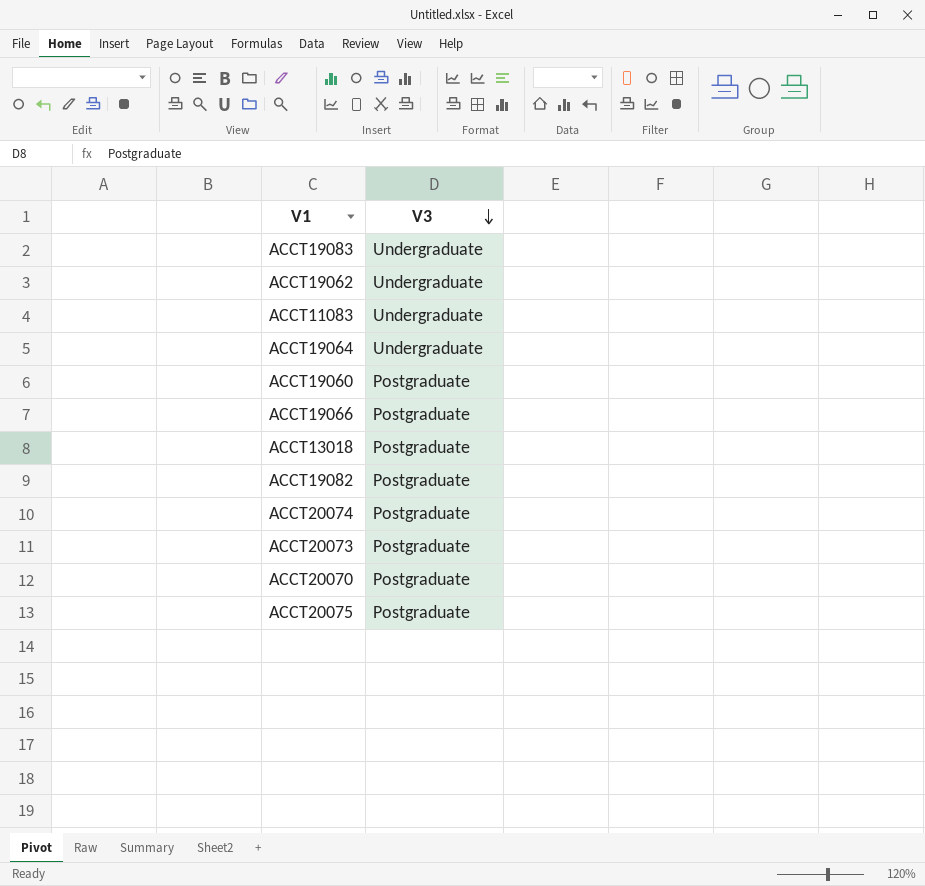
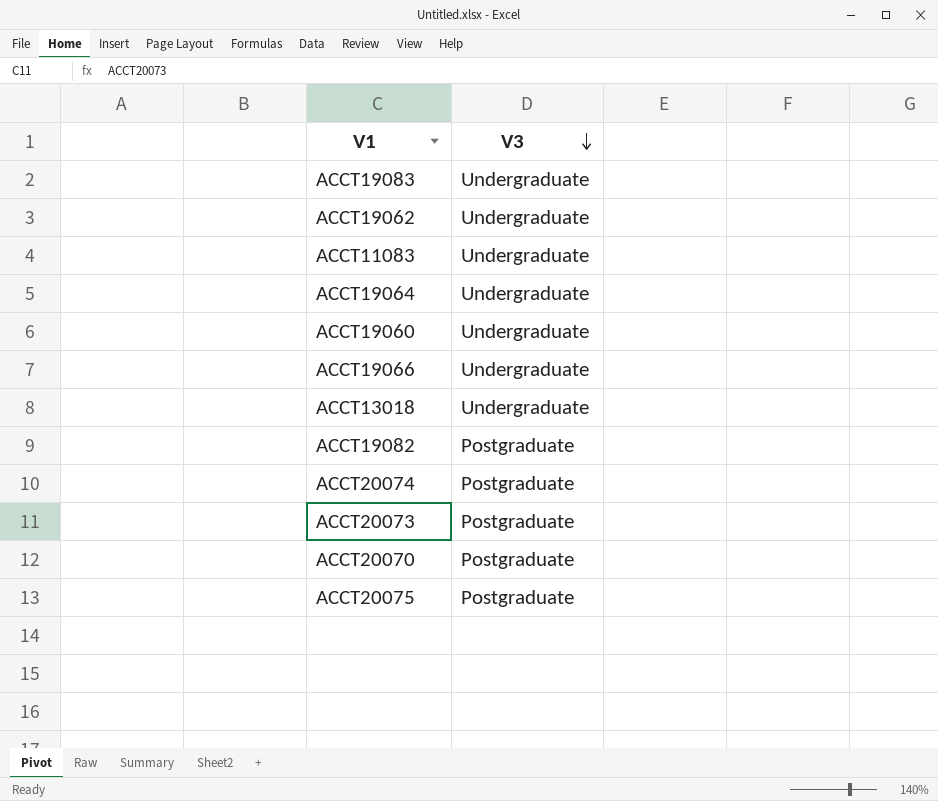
ACCT19060 | V3: Postgraduate -> Undergraduate
ACCT19066 | V3: Postgraduate -> Undergraduate
ACCT13018 | V3: Postgraduate -> Undergraduate

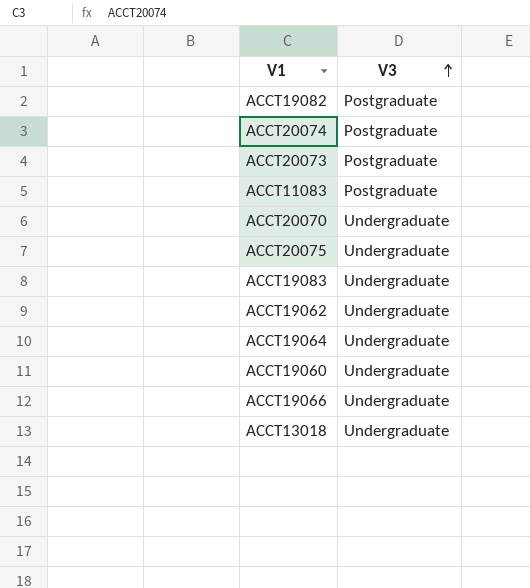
row order: V3 descending -> V3 ascending
ACCT11083 | V3: Undergraduate -> Postgraduate
ACCT20070 | V3: Postgraduate -> Undergraduate
ACCT20075 | V3: Postgraduate -> Undergraduate

